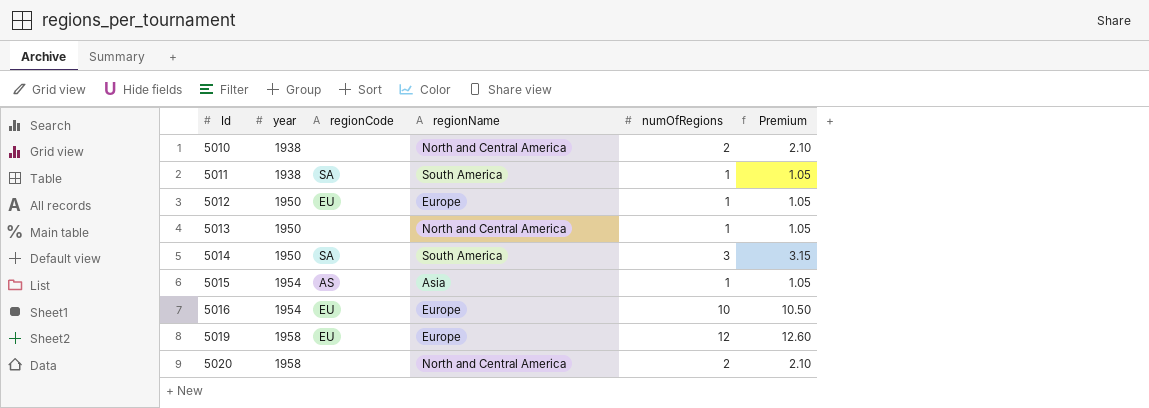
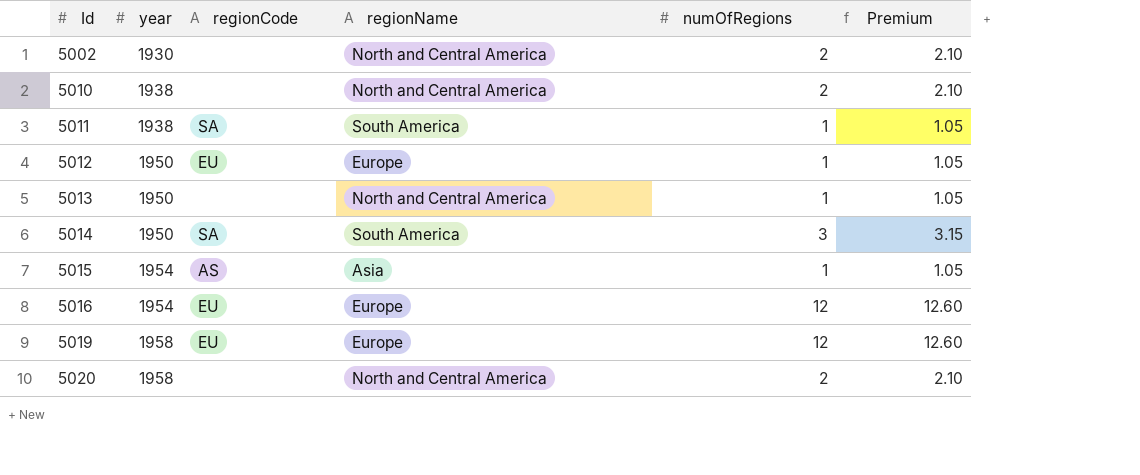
row 5002: none -> 1930 | none | North and Central America | 2 | 2.10
5016 | numOfRegions: 10 -> 12
5016 | Premium: 10.50 -> 12.60

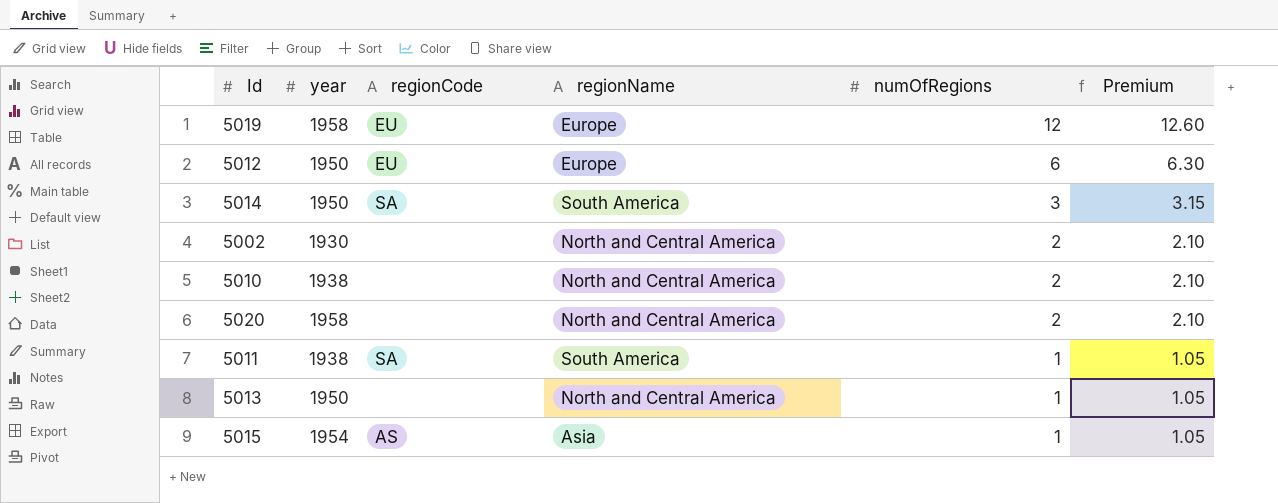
row order: Id ascending -> numOfRegions descending
row 5016: 1954 | EU | Europe | 12 | 12.60 -> none
5012 | numOfRegions: 1 -> 6
5012 | Premium: 1.05 -> 6.30

